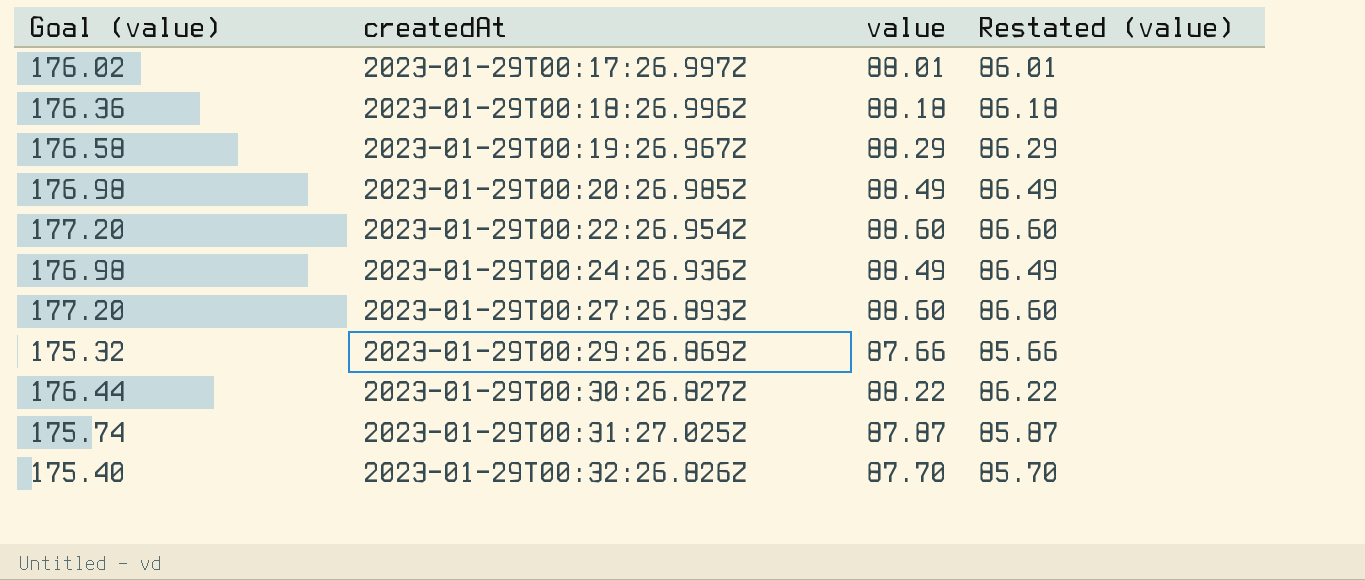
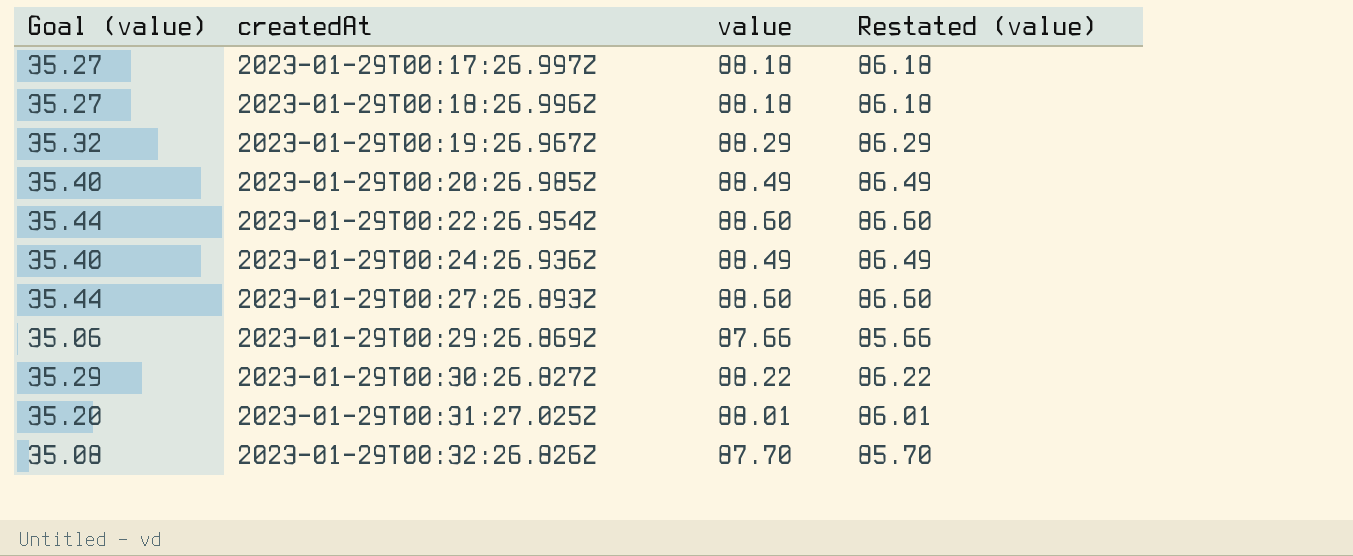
column Goal (value) | formula: [value] * 2 -> [value] * 0.4
2023-01-29T00:17:26.997Z | value: 88.01 -> 88.18
2023-01-29T00:17:26.997Z | Restated (value): 86.01 -> 86.18
2023-01-29T00:31:27.025Z | value: 87.87 -> 88.01
2023-01-29T00:31:27.025Z | Restated (value): 85.87 -> 86.01

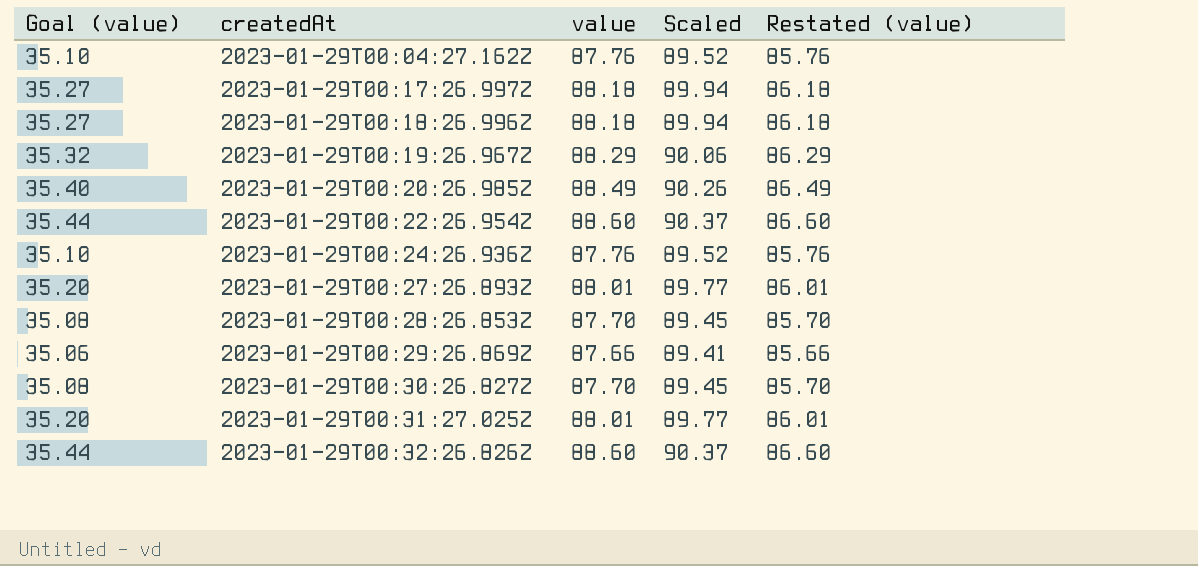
column Scaled | formula: none -> [value] * 1.02
row 2023-01-29T00:04:27.162Z: none -> 35.10 | 87.76 | 89.52 | 85.76
2023-01-29T00:24:26.936Z | Goal (value): 35.40 -> 35.10
2023-01-29T00:24:26.936Z | value: 88.49 -> 87.76
2023-01-29T00:24:26.936Z | Restated (value): 86.49 -> 85.76
2023-01-29T00:27:26.893Z | Goal (value): 35.44 -> 35.20
2023-01-29T00:27:26.893Z | value: 88.60 -> 88.01
2023-01-29T00:27:26.893Z | Restated (value): 86.60 -> 86.01
row 2023-01-29T00:28:26.853Z: none -> 35.08 | 87.70 | 89.45 | 85.70
2023-01-29T00:30:26.827Z | Goal (value): 35.29 -> 35.08
2023-01-29T00:30:26.827Z | value: 88.22 -> 87.70
2023-01-29T00:30:26.827Z | Restated (value): 86.22 -> 85.70
2023-01-29T00:32:26.826Z | Goal (value): 35.08 -> 35.44
2023-01-29T00:32:26.826Z | value: 87.70 -> 88.60
2023-01-29T00:32:26.826Z | Restated (value): 85.70 -> 86.60

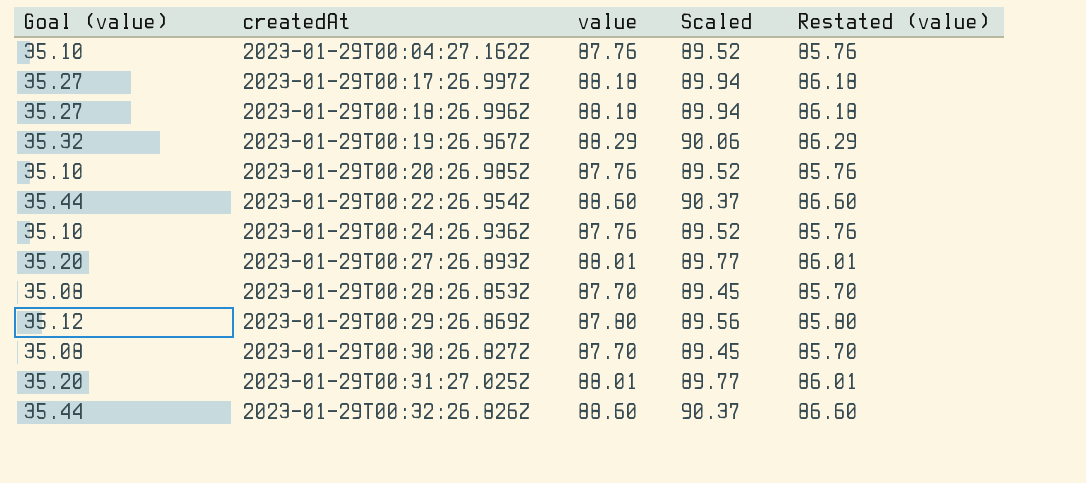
2023-01-29T00:20:26.985Z | Goal (value): 35.40 -> 35.10
2023-01-29T00:20:26.985Z | value: 88.49 -> 87.76
2023-01-29T00:20:26.985Z | Scaled: 90.26 -> 89.52
2023-01-29T00:20:26.985Z | Restated (value): 86.49 -> 85.76
2023-01-29T00:29:26.869Z | Goal (value): 35.06 -> 35.12
2023-01-29T00:29:26.869Z | value: 87.66 -> 87.80
2023-01-29T00:29:26.869Z | Scaled: 89.41 -> 89.56
2023-01-29T00:29:26.869Z | Restated (value): 85.66 -> 85.80

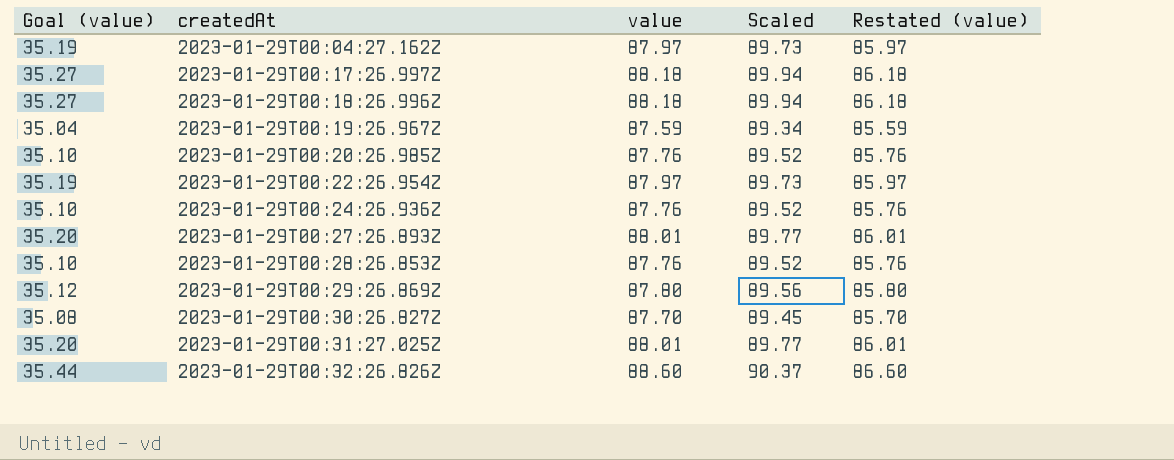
2023-01-29T00:04:27.162Z | Goal (value): 35.10 -> 35.19
2023-01-29T00:04:27.162Z | value: 87.76 -> 87.97
2023-01-29T00:04:27.162Z | Scaled: 89.52 -> 89.73
2023-01-29T00:04:27.162Z | Restated (value): 85.76 -> 85.97
2023-01-29T00:19:26.967Z | Goal (value): 35.32 -> 35.04
2023-01-29T00:19:26.967Z | value: 88.29 -> 87.59
2023-01-29T00:19:26.967Z | Scaled: 90.06 -> 89.34
2023-01-29T00:19:26.967Z | Restated (value): 86.29 -> 85.59
2023-01-29T00:22:26.954Z | Goal (value): 35.44 -> 35.19
2023-01-29T00:22:26.954Z | value: 88.60 -> 87.97
2023-01-29T00:22:26.954Z | Scaled: 90.37 -> 89.73
2023-01-29T00:22:26.954Z | Restated (value): 86.60 -> 85.97
2023-01-29T00:28:26.853Z | Goal (value): 35.08 -> 35.10
2023-01-29T00:28:26.853Z | value: 87.70 -> 87.76
2023-01-29T00:28:26.853Z | Scaled: 89.45 -> 89.52
2023-01-29T00:28:26.853Z | Restated (value): 85.70 -> 85.76

